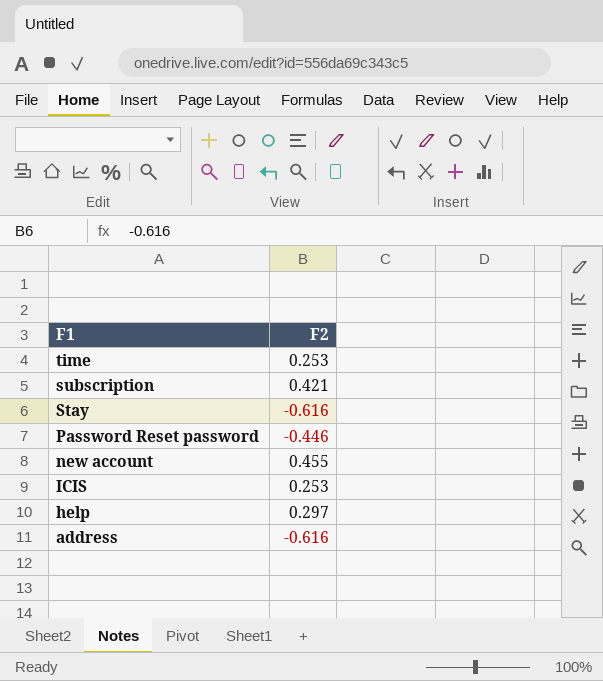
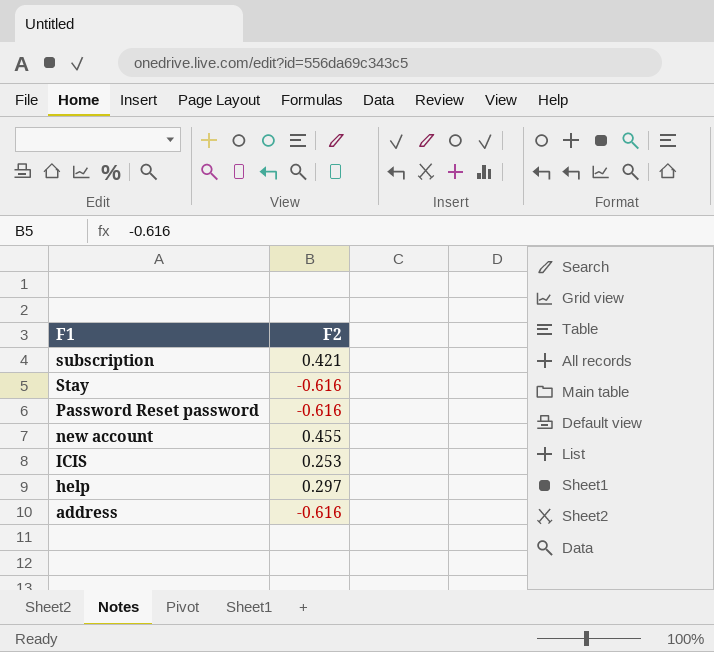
row time: 0.253 -> none
Password Reset password | F2: -0.446 -> -0.616

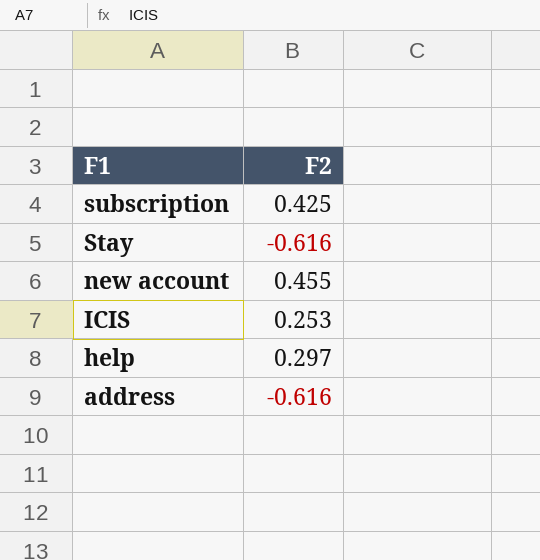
row Password Reset password: -0.616 -> none
subscription | F2: 0.421 -> 0.425

